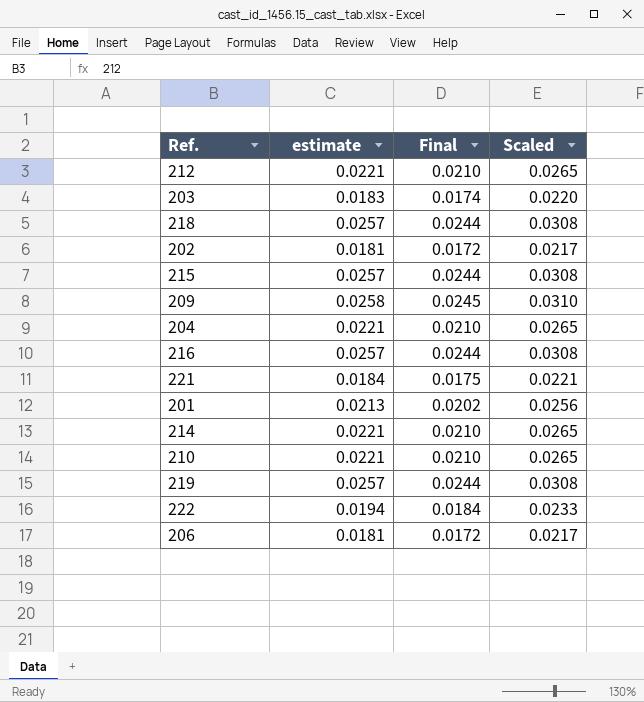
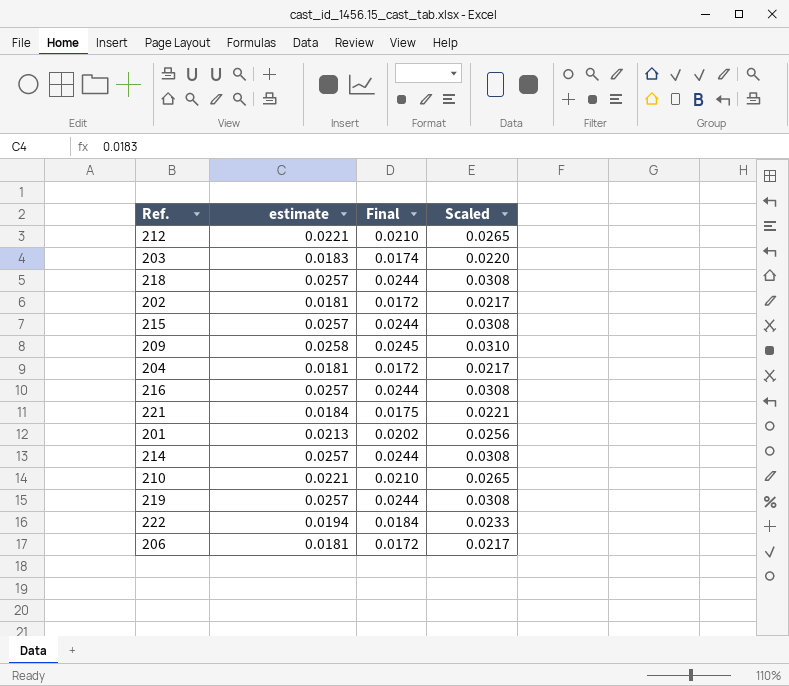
204 | estimate: 0.0221 -> 0.0181
204 | Final: 0.0210 -> 0.0172
204 | Scaled: 0.0265 -> 0.0217
214 | estimate: 0.0221 -> 0.0257
214 | Final: 0.0210 -> 0.0244
214 | Scaled: 0.0265 -> 0.0308

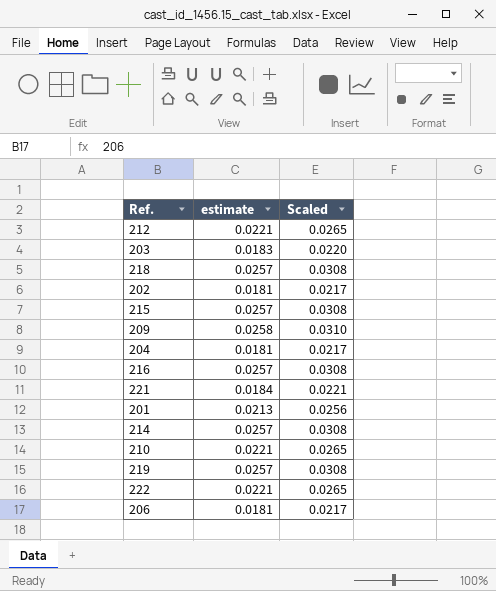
column Final | formula: [estimate] * 0.95 -> none
222 | estimate: 0.0194 -> 0.0221
222 | Scaled: 0.0233 -> 0.0265

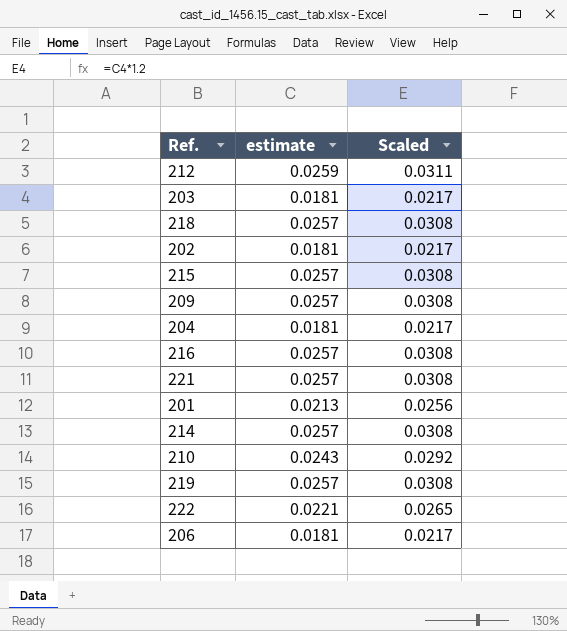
212 | estimate: 0.0221 -> 0.0259
212 | Scaled: 0.0265 -> 0.0311
203 | estimate: 0.0183 -> 0.0181
203 | Scaled: 0.0220 -> 0.0217
209 | estimate: 0.0258 -> 0.0257
209 | Scaled: 0.0310 -> 0.0308
221 | estimate: 0.0184 -> 0.0257
221 | Scaled: 0.0221 -> 0.0308
210 | estimate: 0.0221 -> 0.0243
210 | Scaled: 0.0265 -> 0.0292

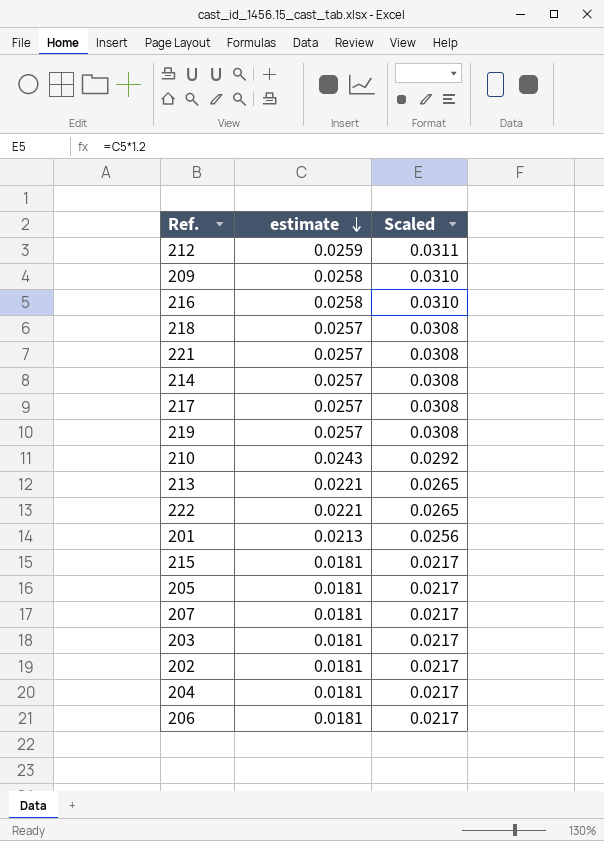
row order: none -> estimate descending
209 | estimate: 0.0257 -> 0.0258
209 | Scaled: 0.0308 -> 0.0310
216 | estimate: 0.0257 -> 0.0258
216 | Scaled: 0.0308 -> 0.0310
row 217: none -> 0.0257 | 0.0308
row 213: none -> 0.0221 | 0.0265
215 | estimate: 0.0257 -> 0.0181
215 | Scaled: 0.0308 -> 0.0217
row 205: none -> 0.0181 | 0.0217
row 207: none -> 0.0181 | 0.0217

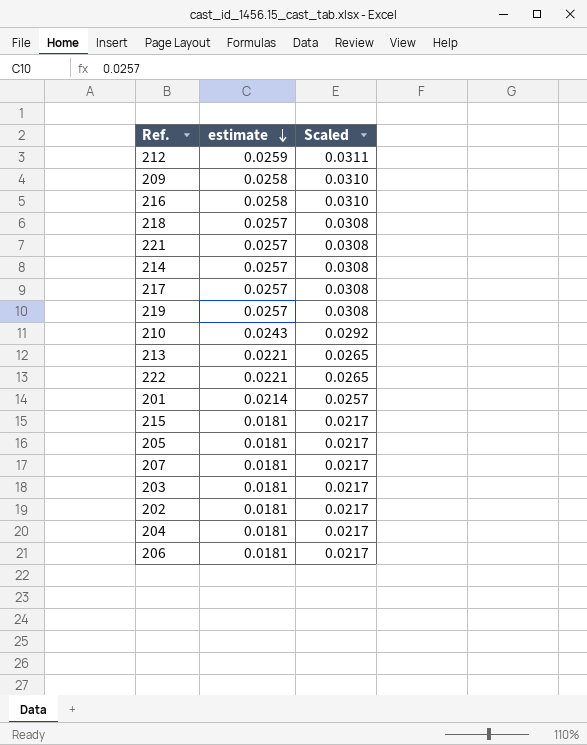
201 | estimate: 0.0213 -> 0.0214
201 | Scaled: 0.0256 -> 0.0257

